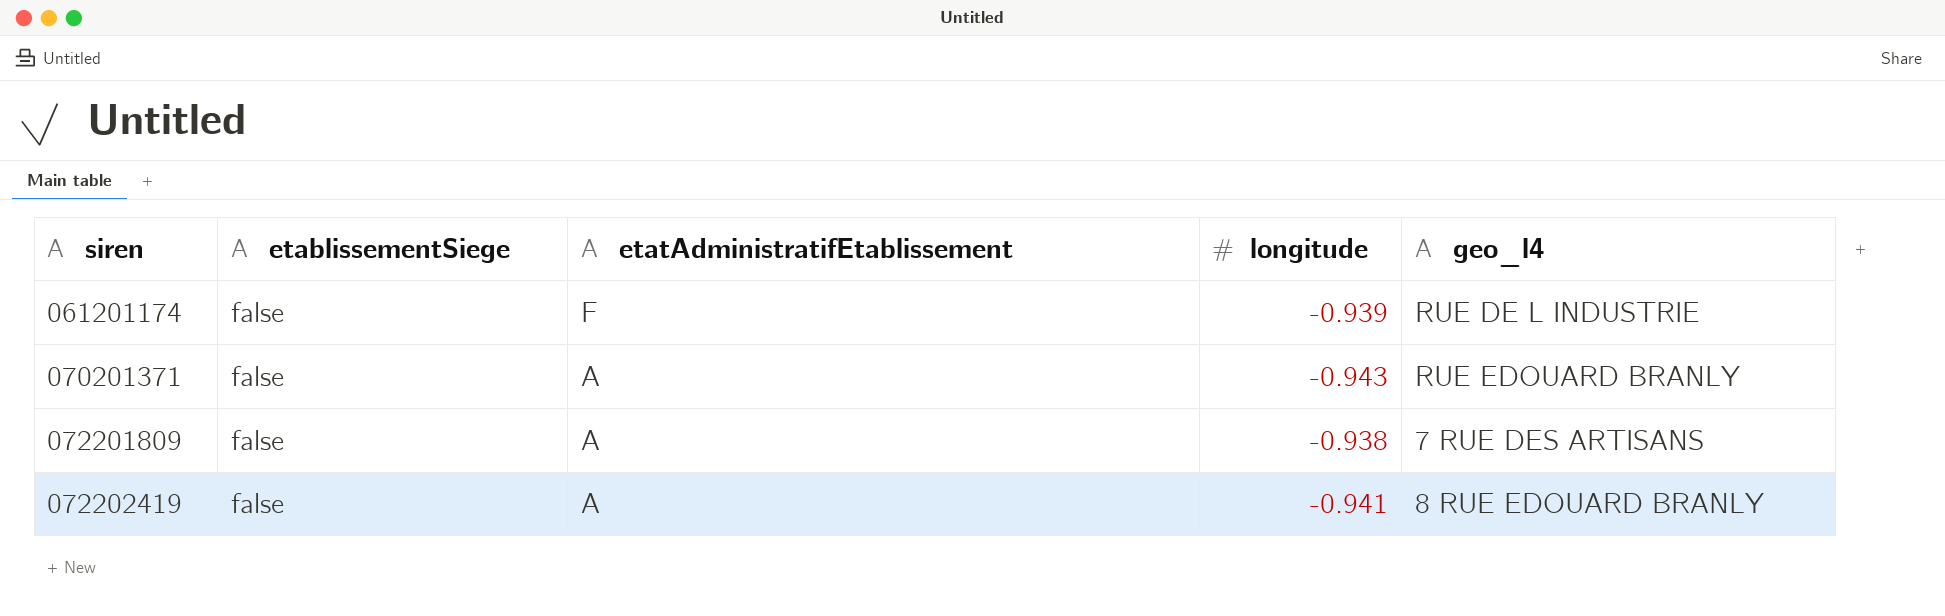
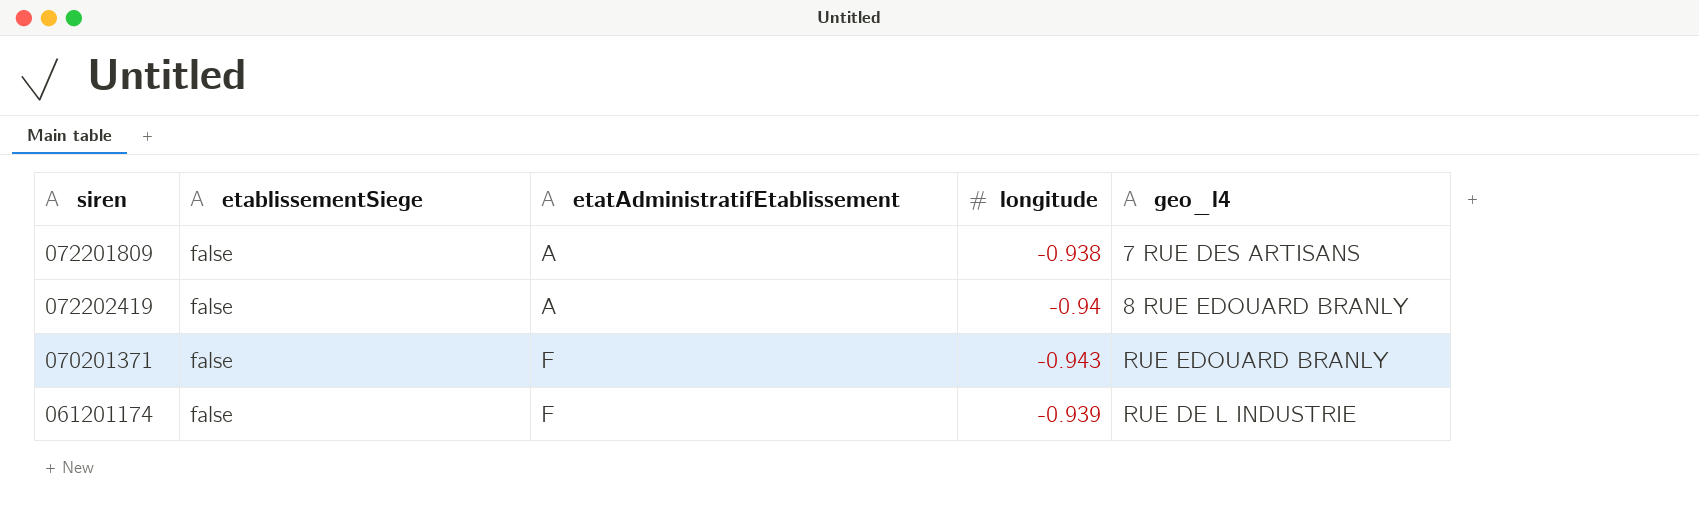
row order: siren ascending -> etatAdministratifEtablissement ascending
072202419 | longitude: -0.941 -> -0.94
070201371 | etatAdministratifEtablissement: A -> F

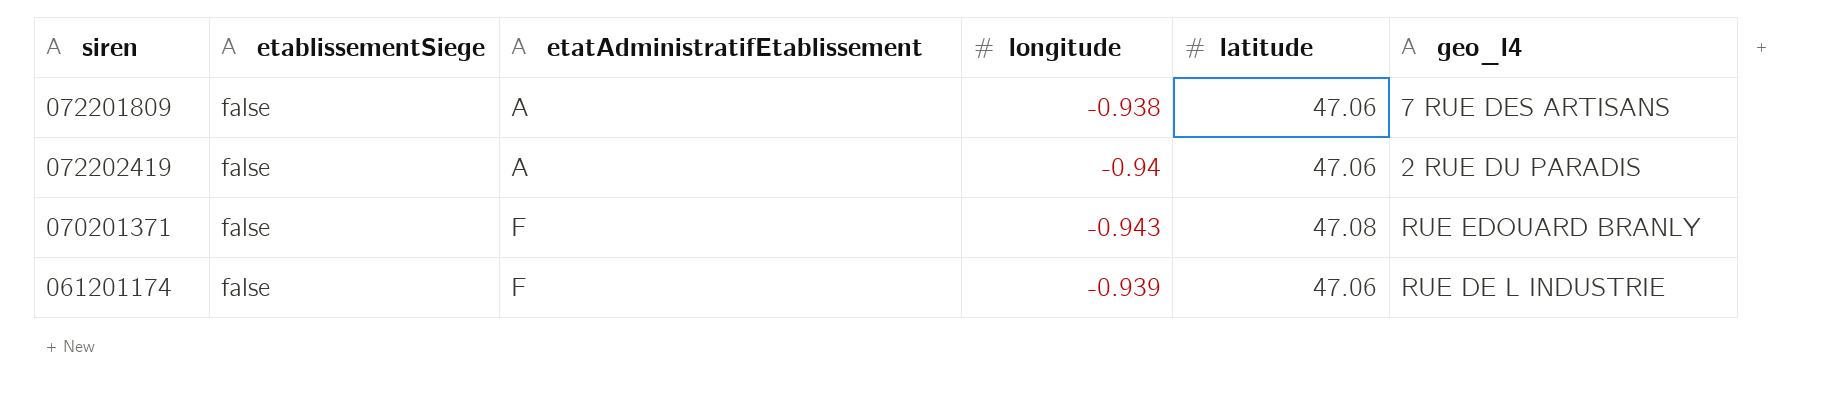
column latitude | position: none -> 5
072202419 | geo_l4: 8 RUE EDOUARD BRANLY -> 2 RUE DU PARADIS

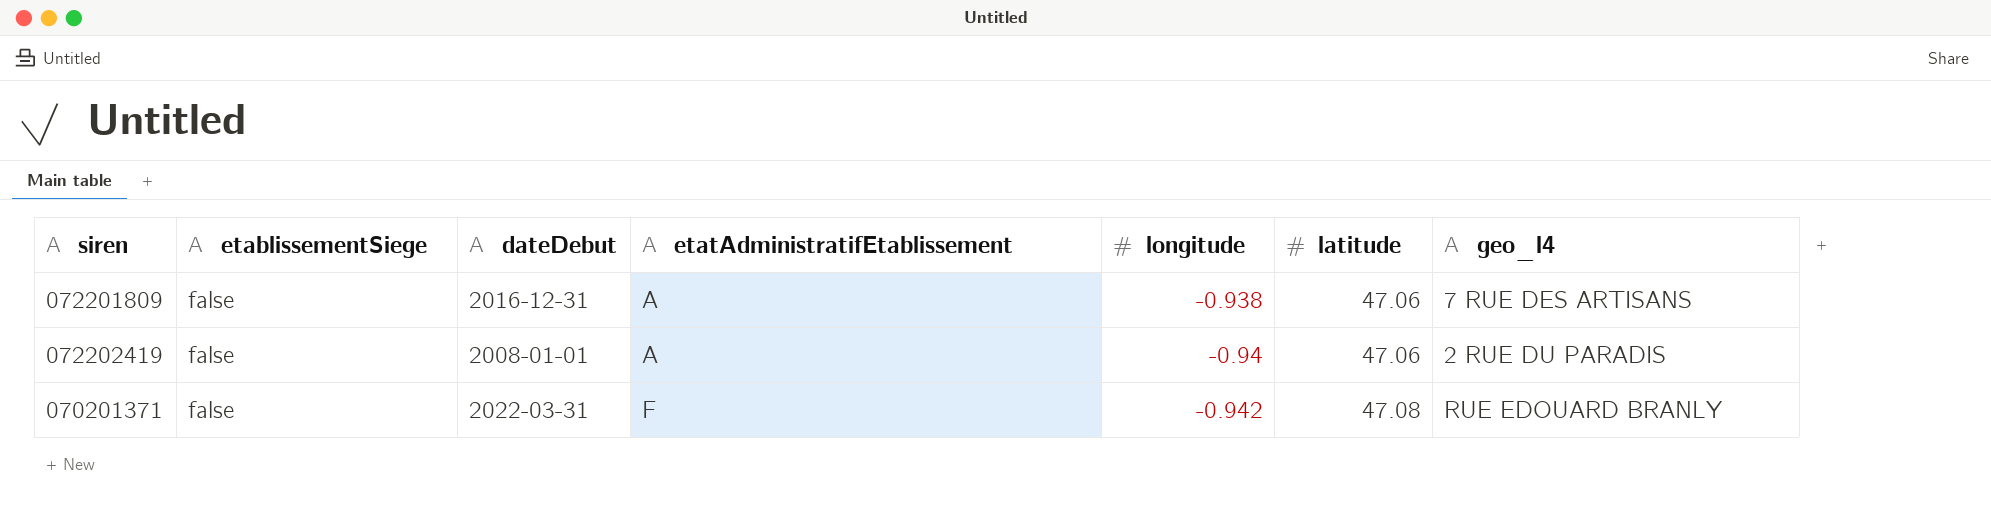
column dateDebut | position: none -> 3
row 061201174: false | F | -0.939 | 47.06 | RUE DE L INDUSTRIE -> none
070201371 | longitude: -0.943 -> -0.942

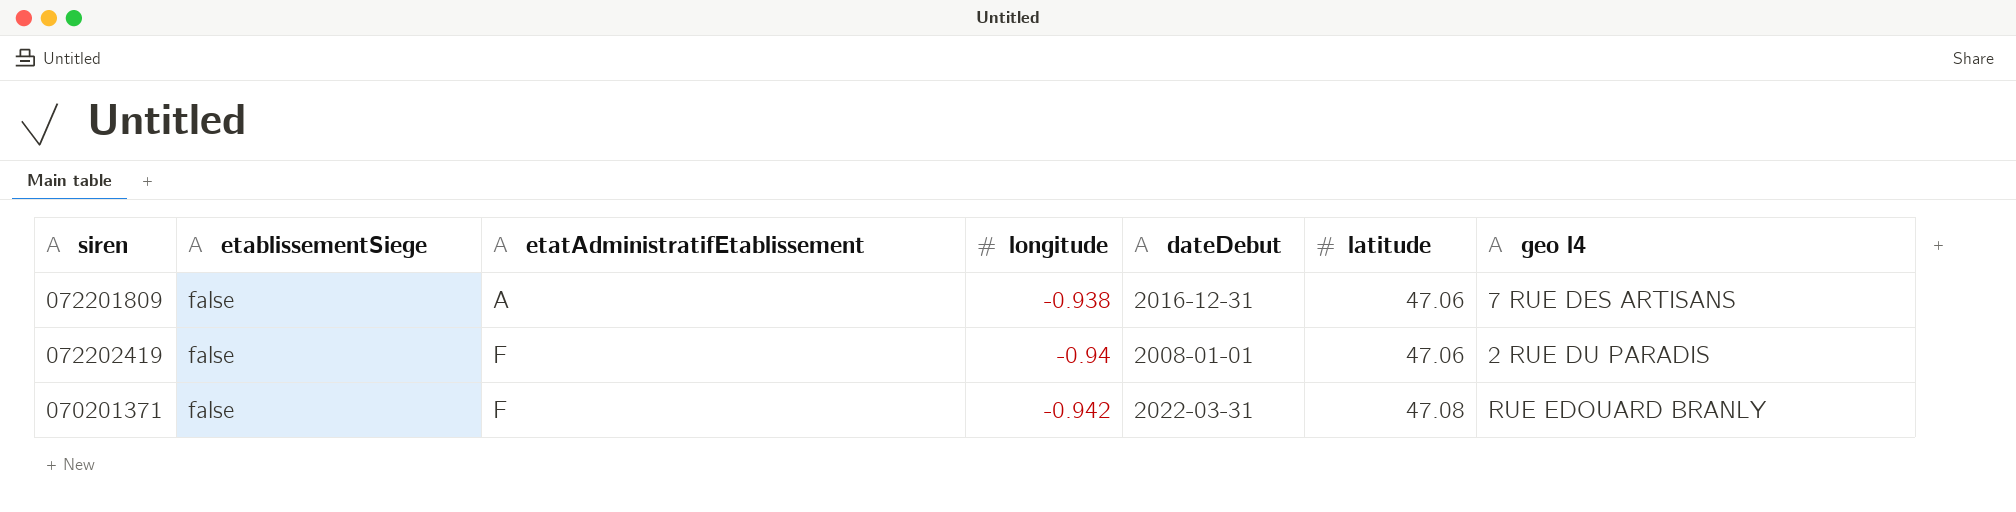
column dateDebut | position: 3 -> 5
column name: geo_l4 -> geo l4
072202419 | etatAdministratifEtablissement: A -> F

